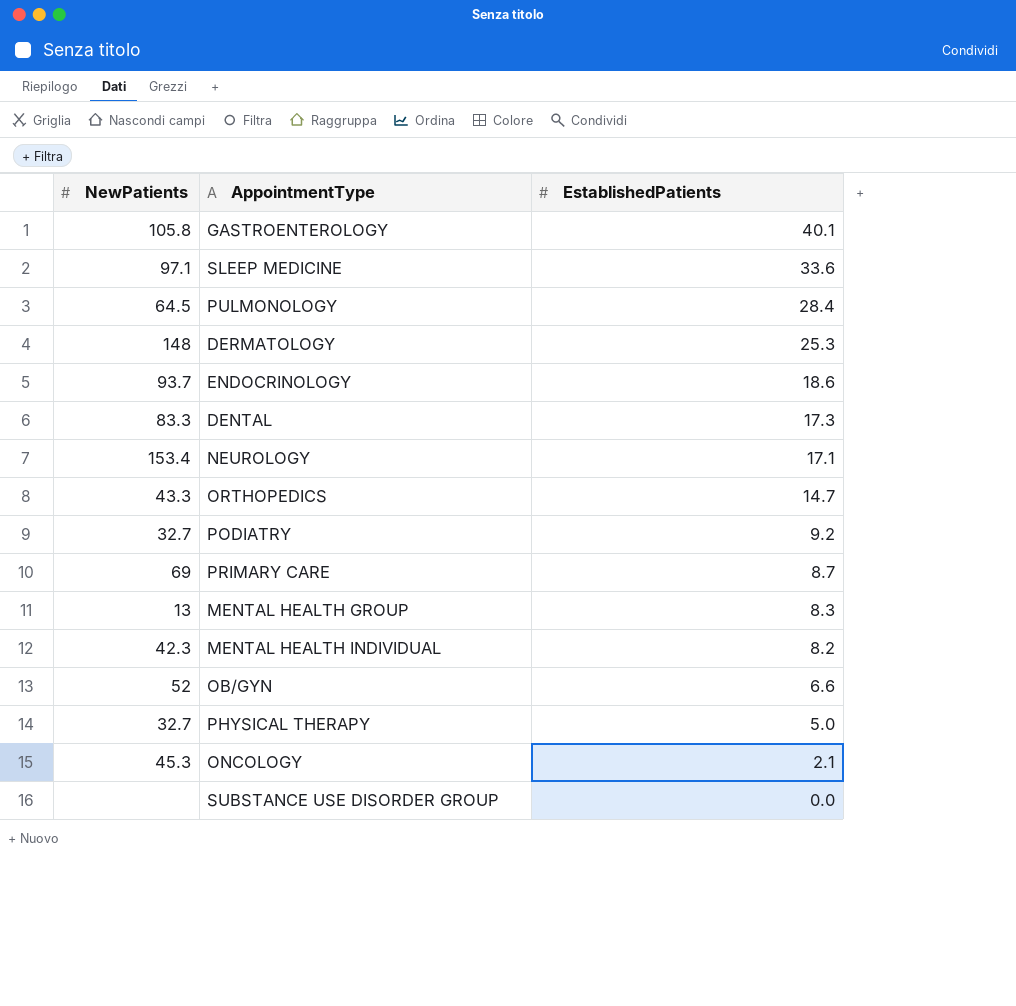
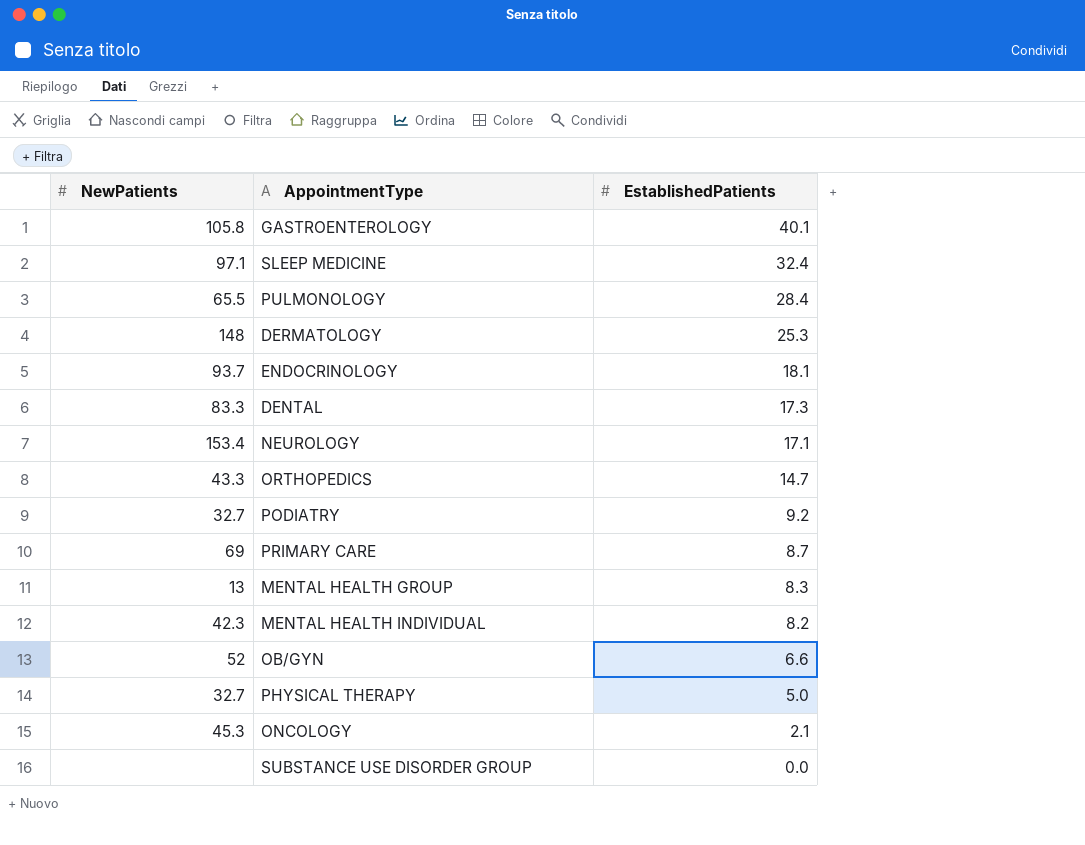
SLEEP MEDICINE | EstablishedPatients: 33.6 -> 32.4
PULMONOLOGY | NewPatients: 64.5 -> 65.5
ENDOCRINOLOGY | EstablishedPatients: 18.6 -> 18.1

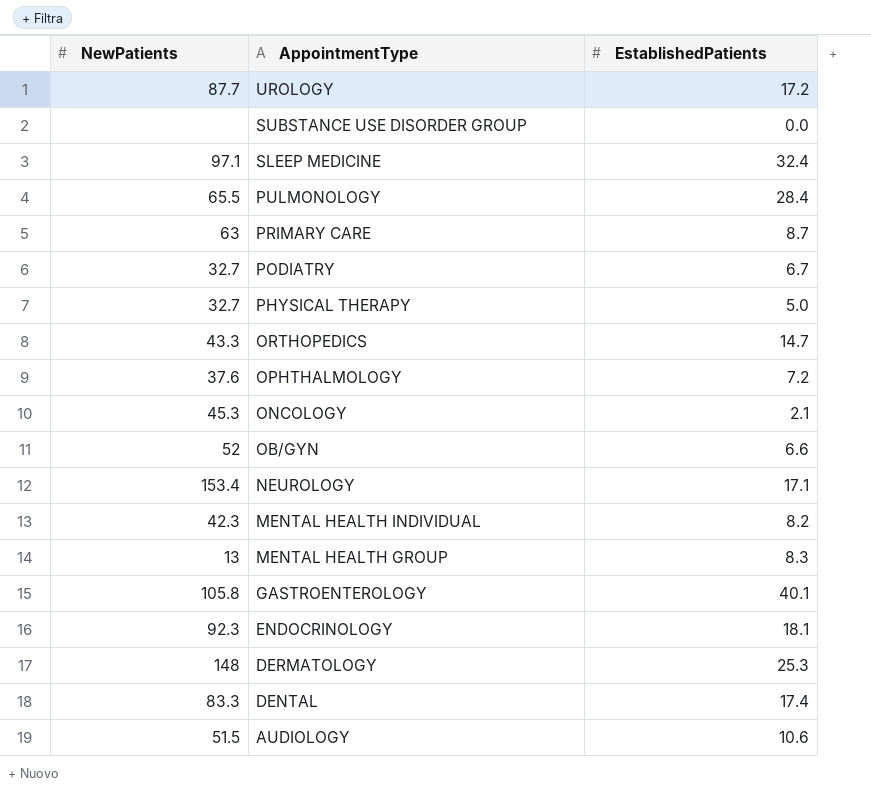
row order: EstablishedPatients descending -> AppointmentType descending
row UROLOGY: none -> 87.7 | 17.2
PRIMARY CARE | NewPatients: 69 -> 63
PODIATRY | EstablishedPatients: 9.2 -> 6.7
row OPHTHALMOLOGY: none -> 37.6 | 7.2
ENDOCRINOLOGY | NewPatients: 93.7 -> 92.3
DENTAL | EstablishedPatients: 17.3 -> 17.4
row AUDIOLOGY: none -> 51.5 | 10.6

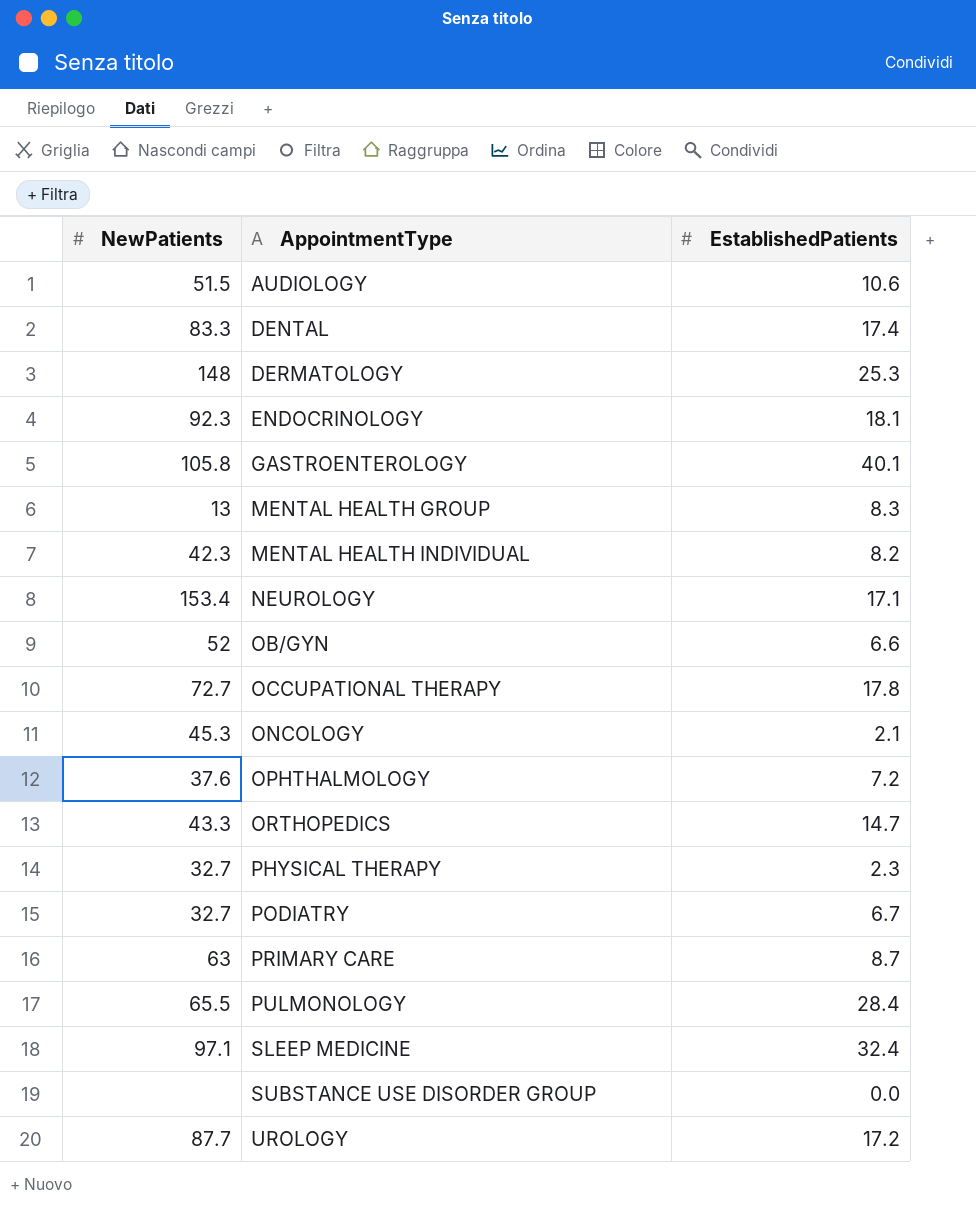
row order: AppointmentType descending -> AppointmentType ascending
row OCCUPATIONAL THERAPY: none -> 72.7 | 17.8
PHYSICAL THERAPY | EstablishedPatients: 5.0 -> 2.3

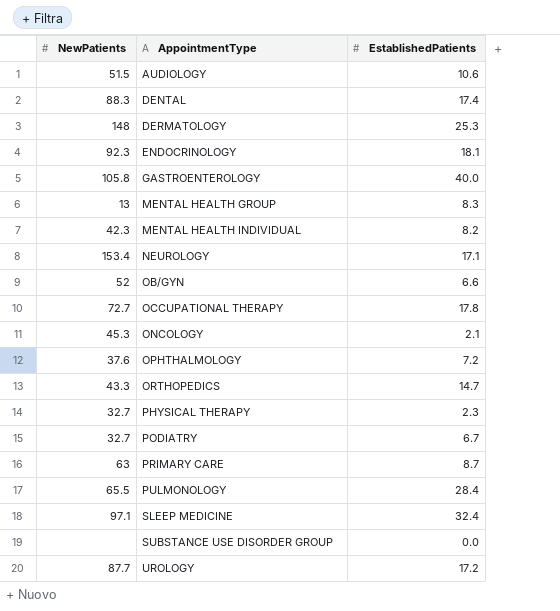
DENTAL | NewPatients: 83.3 -> 88.3
GASTROENTEROLOGY | EstablishedPatients: 40.1 -> 40.0

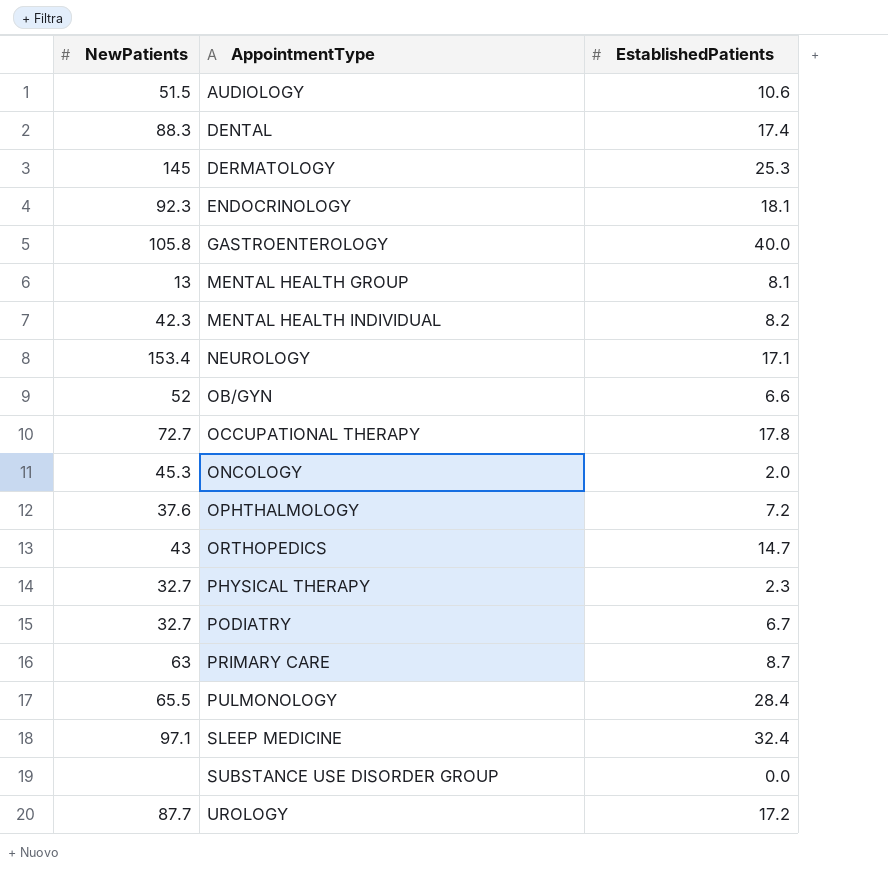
DERMATOLOGY | NewPatients: 148 -> 145
MENTAL HEALTH GROUP | EstablishedPatients: 8.3 -> 8.1
ONCOLOGY | EstablishedPatients: 2.1 -> 2.0
ORTHOPEDICS | NewPatients: 43.3 -> 43

